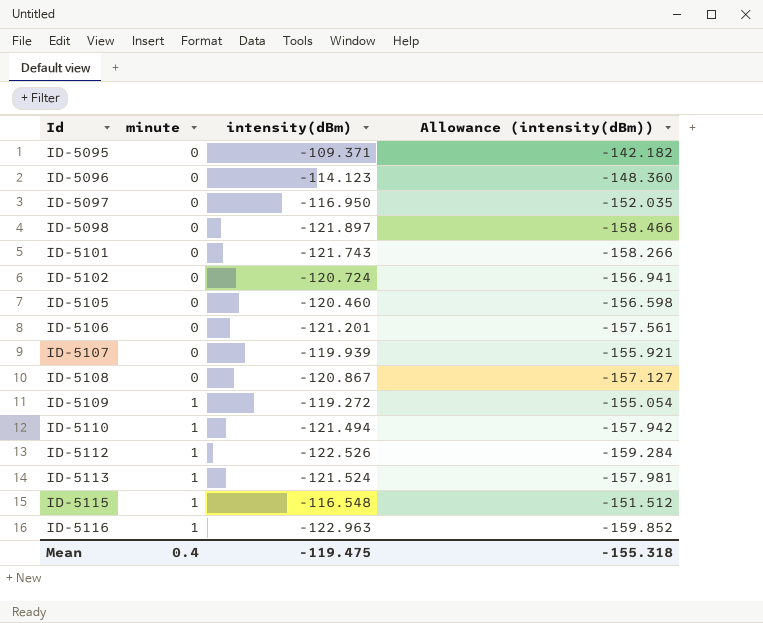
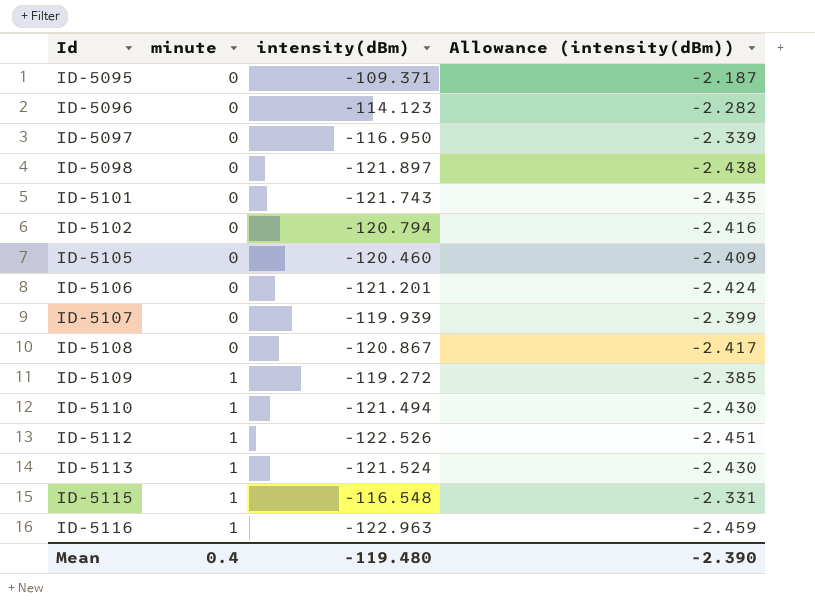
column Allowance (intensity(dBm)) | formula: [intensity(dBm)] * 1.3 -> [intensity(dBm)] * 0.02
ID-5102 | intensity(dBm): -120.724 -> -120.794
Mean | intensity(dBm): -119.475 -> -119.480
Mean | Allowance (intensity(dBm)): -155.318 -> -2.390

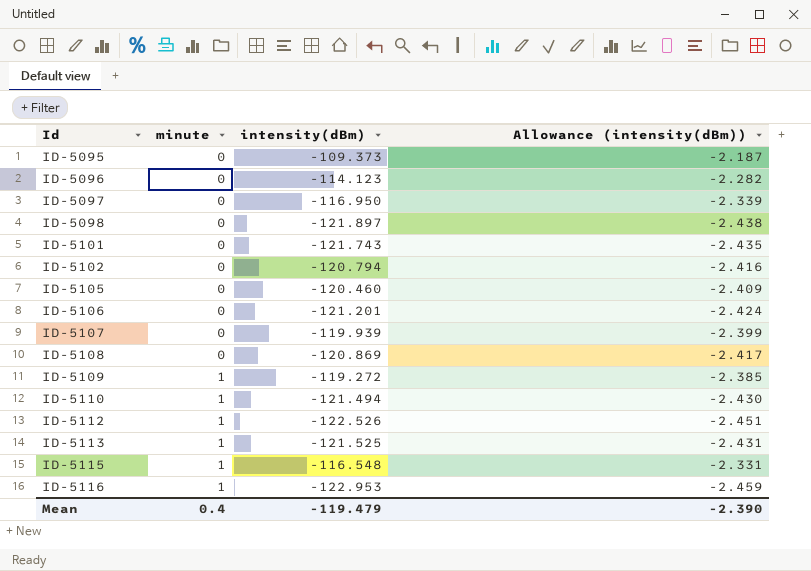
ID-5095 | intensity(dBm): -109.371 -> -109.373
ID-5108 | intensity(dBm): -120.867 -> -120.869
ID-5113 | intensity(dBm): -121.524 -> -121.525
ID-5113 | Allowance (intensity(dBm)): -2.430 -> -2.431
ID-5116 | intensity(dBm): -122.963 -> -122.953
Mean | intensity(dBm): -119.480 -> -119.479

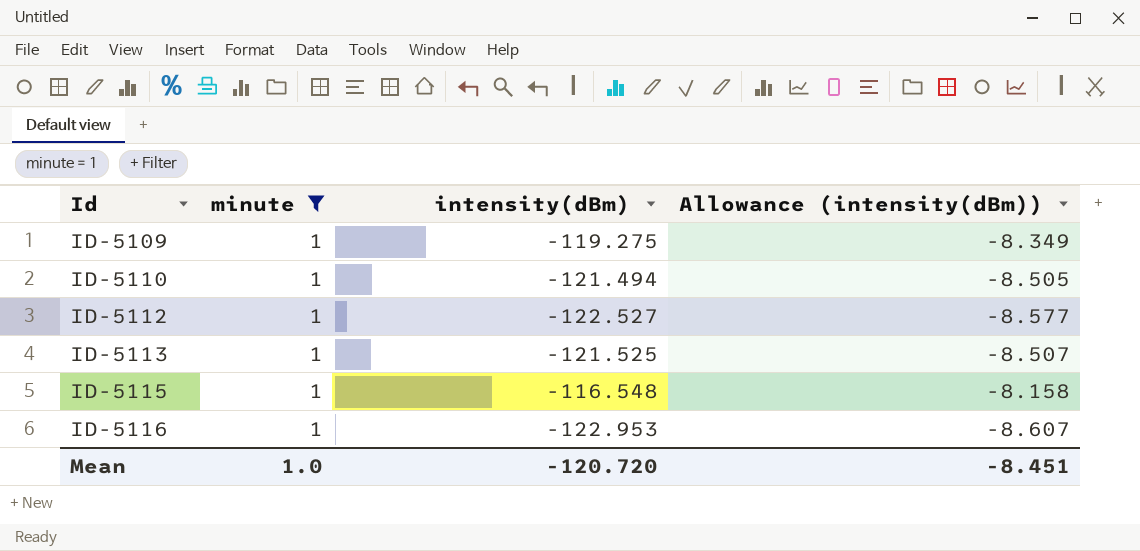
filter: none -> minute = 1
column Allowance (intensity(dBm)) | formula: [intensity(dBm)] * 0.02 -> [intensity(dBm)] * 0.07
ID-5109 | intensity(dBm): -119.272 -> -119.275
ID-5112 | intensity(dBm): -122.526 -> -122.527
Mean | minute: 0.4 -> 1.0
Mean | intensity(dBm): -119.479 -> -120.720
Mean | Allowance (intensity(dBm)): -2.390 -> -8.451

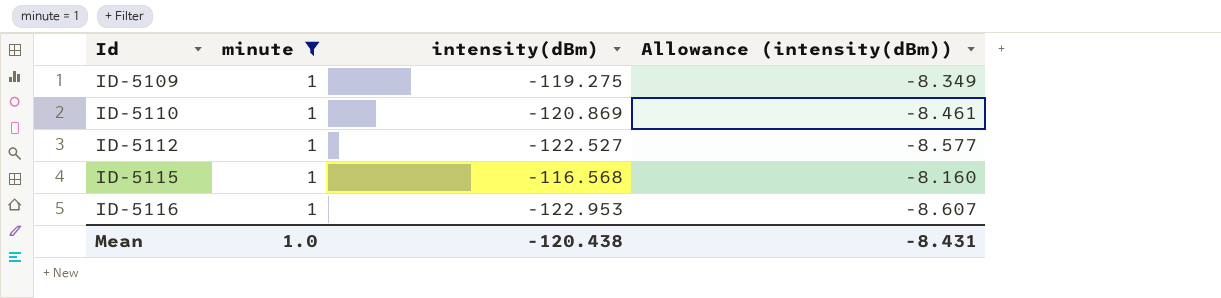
row ID-5113: 1 | -121.525 | -8.507 -> none
ID-5110 | intensity(dBm): -121.494 -> -120.869
ID-5110 | Allowance (intensity(dBm)): -8.505 -> -8.461
ID-5115 | intensity(dBm): -116.548 -> -116.568
ID-5115 | Allowance (intensity(dBm)): -8.158 -> -8.160
Mean | intensity(dBm): -120.720 -> -120.438
Mean | Allowance (intensity(dBm)): -8.451 -> -8.431

